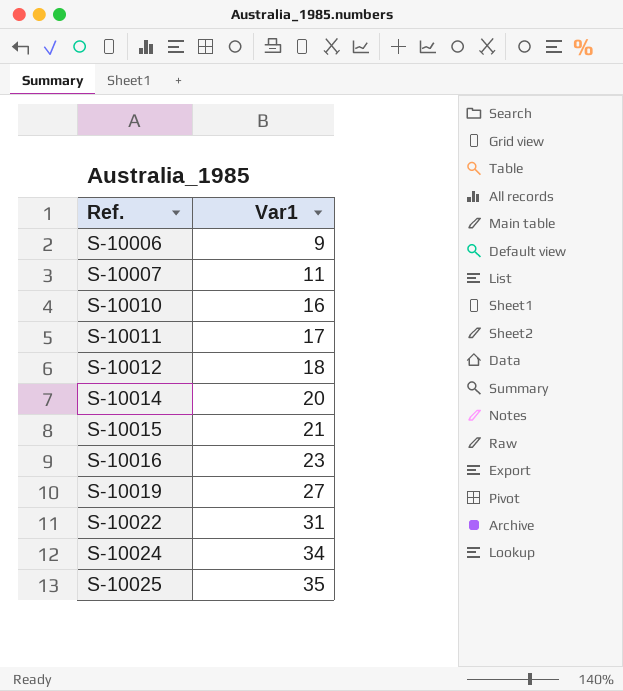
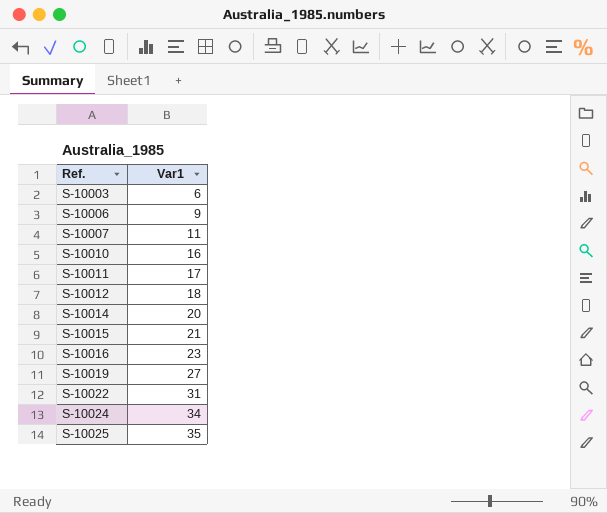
row S-10003: none -> 6

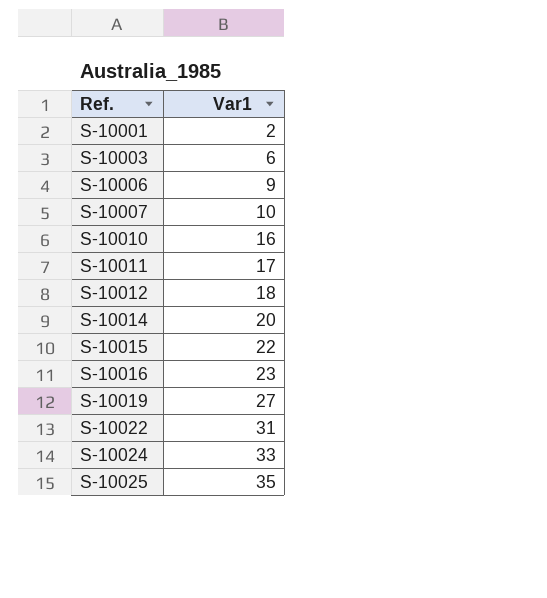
row S-10001: none -> 2
S-10007 | Var1: 11 -> 10
S-10015 | Var1: 21 -> 22
S-10024 | Var1: 34 -> 33

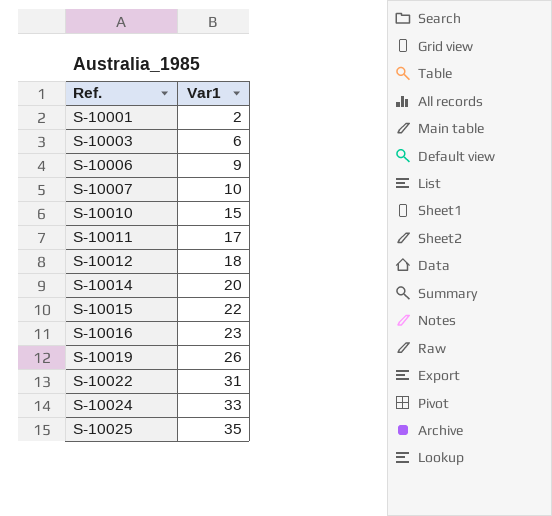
S-10010 | Var1: 16 -> 15
S-10019 | Var1: 27 -> 26

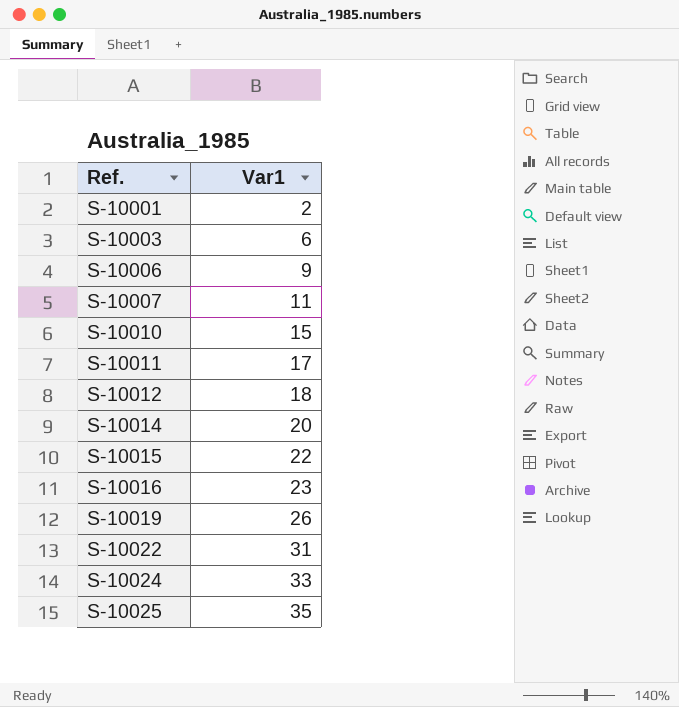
S-10007 | Var1: 10 -> 11

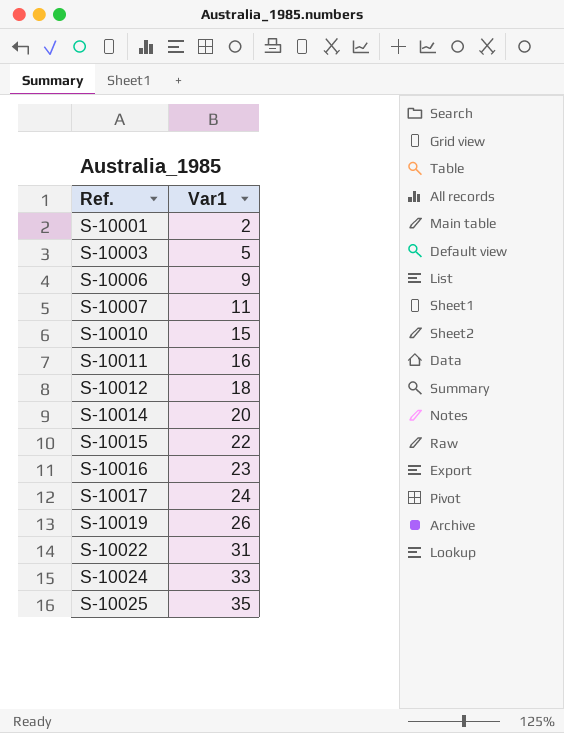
S-10003 | Var1: 6 -> 5
S-10011 | Var1: 17 -> 16
row S-10017: none -> 24

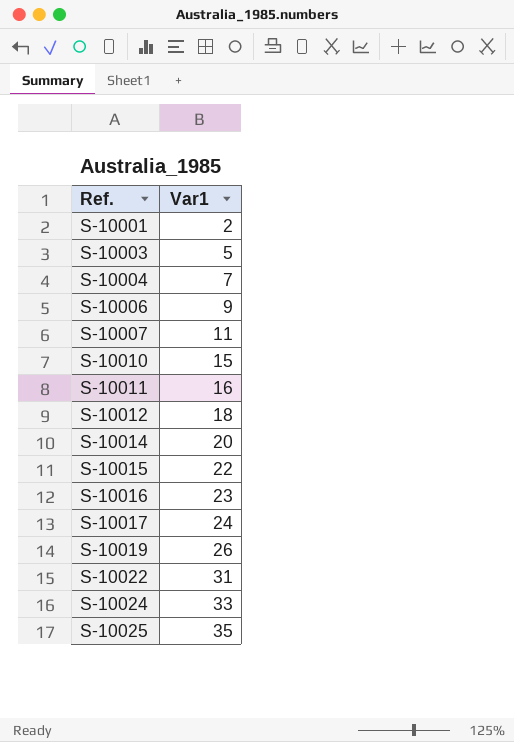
row S-10004: none -> 7

